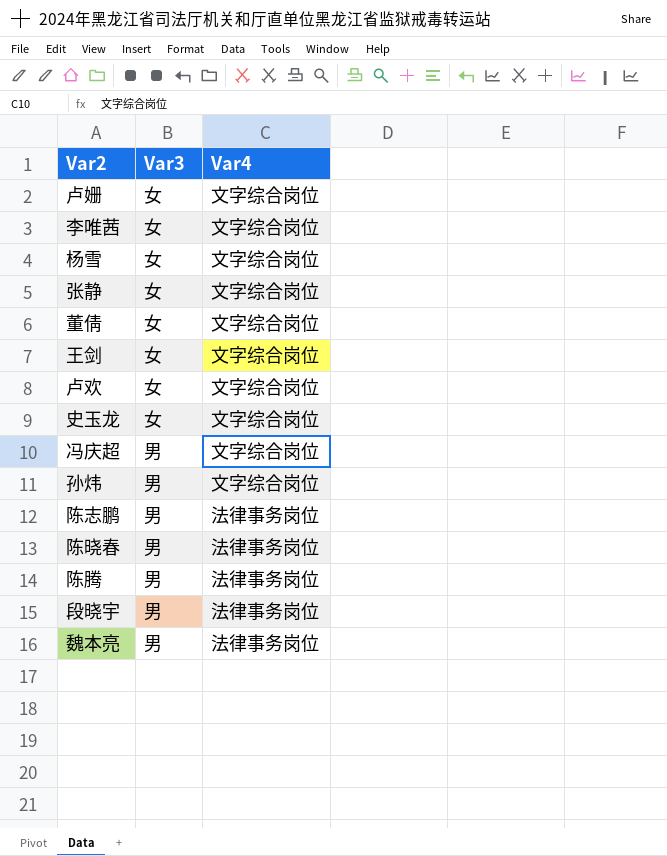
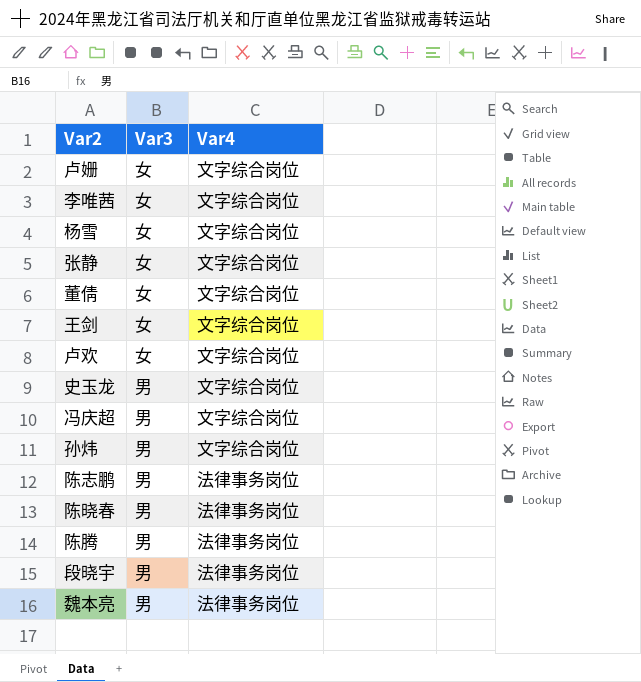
史玉龙 | Var3: 女 -> 男

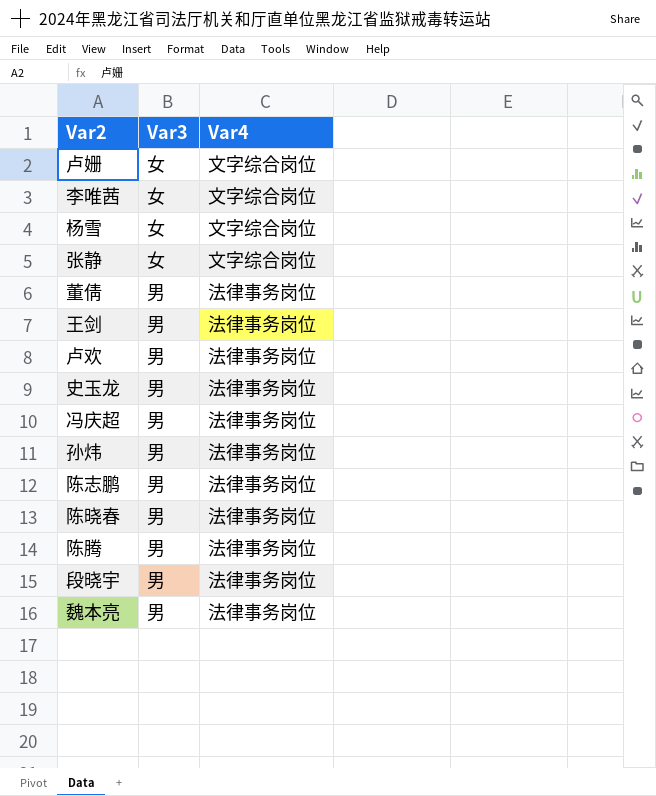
董倩 | Var3: 女 -> 男
董倩 | Var4: 文字综合岗位 -> 法律事务岗位
王剑 | Var3: 女 -> 男
王剑 | Var4: 文字综合岗位 -> 法律事务岗位
卢欢 | Var3: 女 -> 男
卢欢 | Var4: 文字综合岗位 -> 法律事务岗位
史玉龙 | Var4: 文字综合岗位 -> 法律事务岗位
冯庆超 | Var4: 文字综合岗位 -> 法律事务岗位
孙炜 | Var4: 文字综合岗位 -> 法律事务岗位

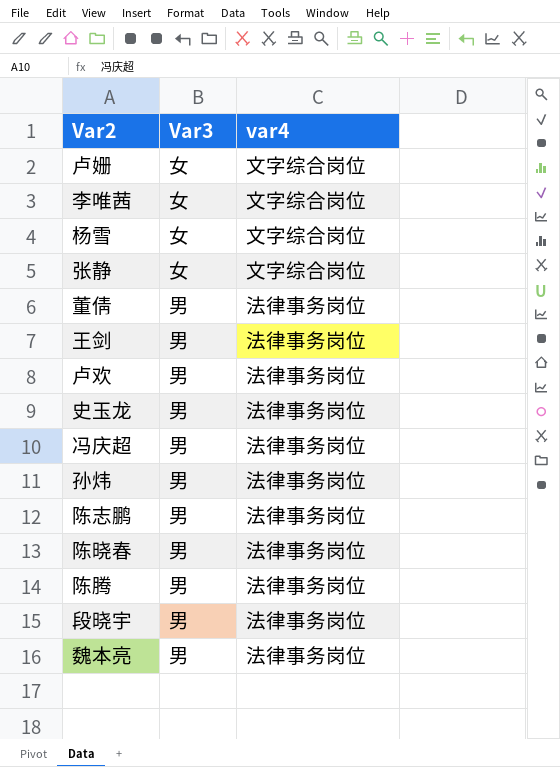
column name: Var4 -> var4

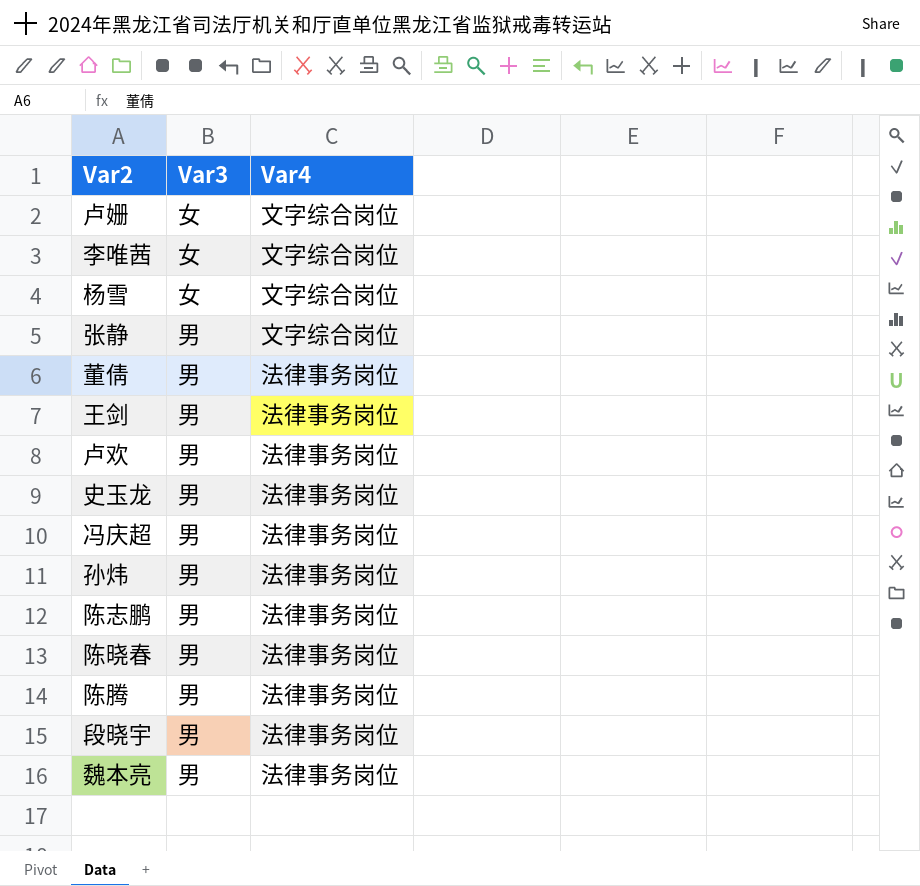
column name: var4 -> Var4
张静 | Var3: 女 -> 男

